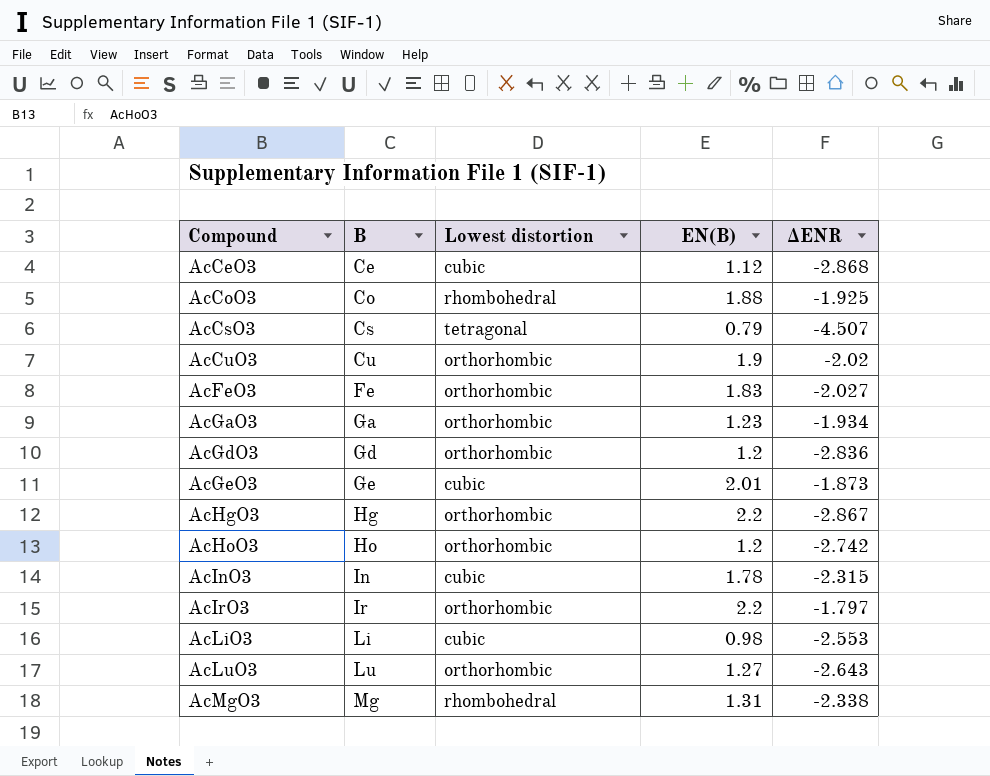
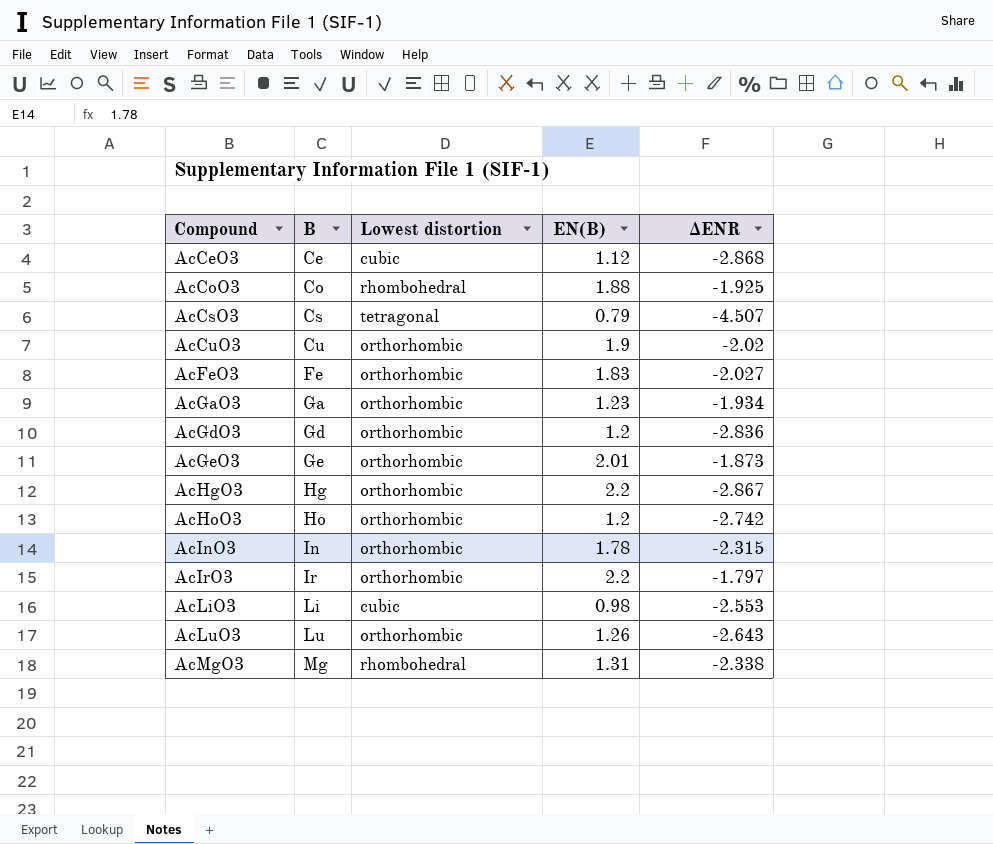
AcGeO3 | Lowest distortion: cubic -> orthorhombic
AcInO3 | Lowest distortion: cubic -> orthorhombic
AcLuO3 | EN(B): 1.27 -> 1.26

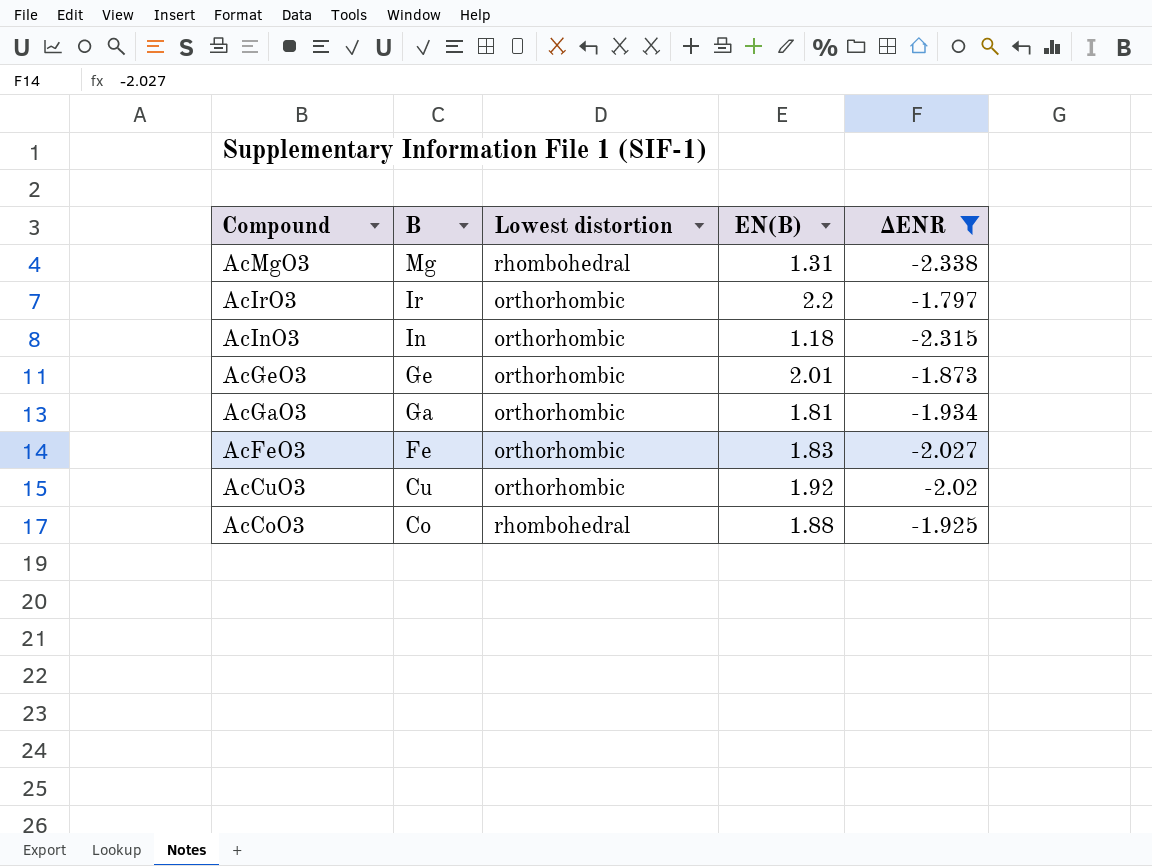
filter: none -> ΔENR >= -2.338
row order: Compound ascending -> Compound descending
AcInO3 | EN(B): 1.78 -> 1.18
AcGaO3 | EN(B): 1.23 -> 1.81
AcCuO3 | EN(B): 1.9 -> 1.92

